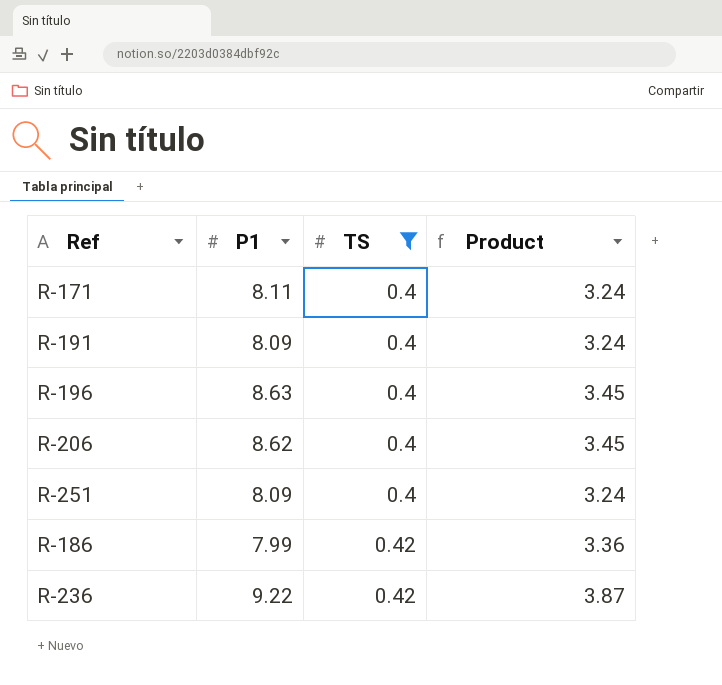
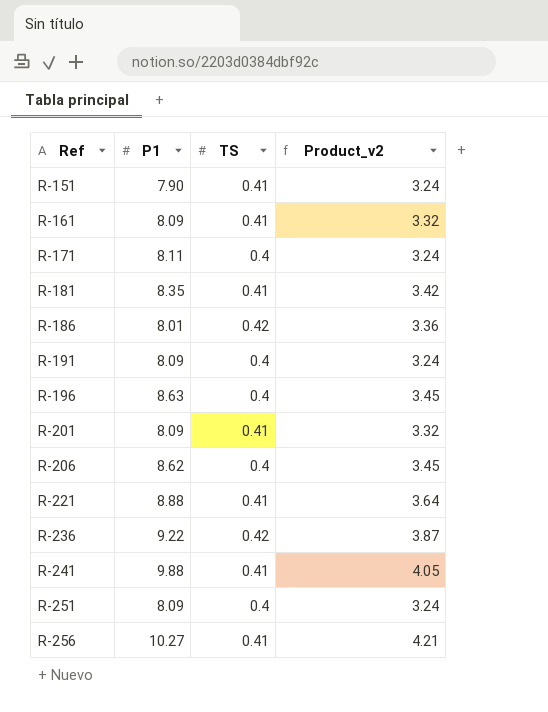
filter: TS != 0.41 -> none
row order: TS ascending -> Ref ascending
column name: Product -> Product_v2
R-186 | P1: 7.99 -> 8.01

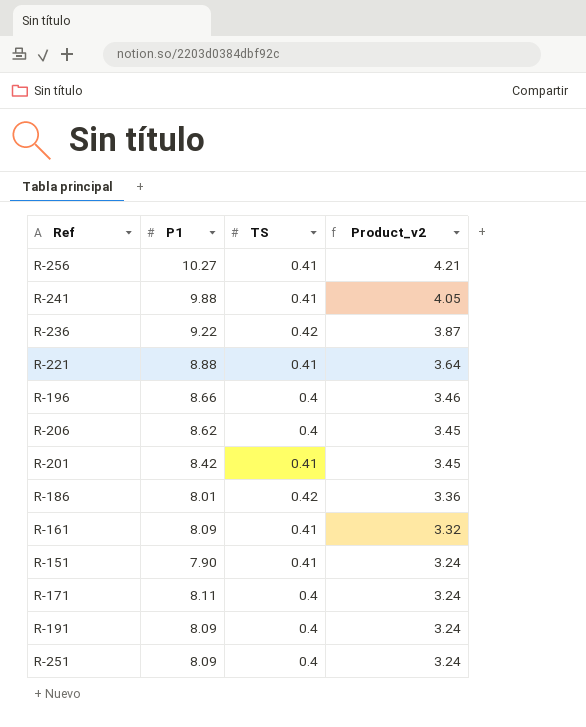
row order: Ref ascending -> Product_v2 descending
row R-181: 8.35 | 0.41 | 3.42 -> none
R-196 | P1: 8.63 -> 8.66
R-196 | Product_v2: 3.45 -> 3.46
R-201 | P1: 8.09 -> 8.42
R-201 | Product_v2: 3.32 -> 3.45

